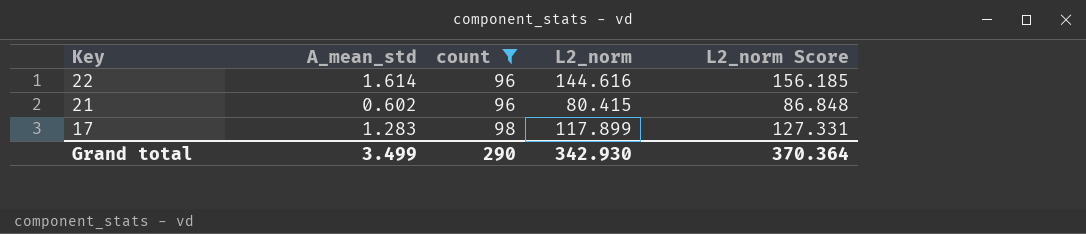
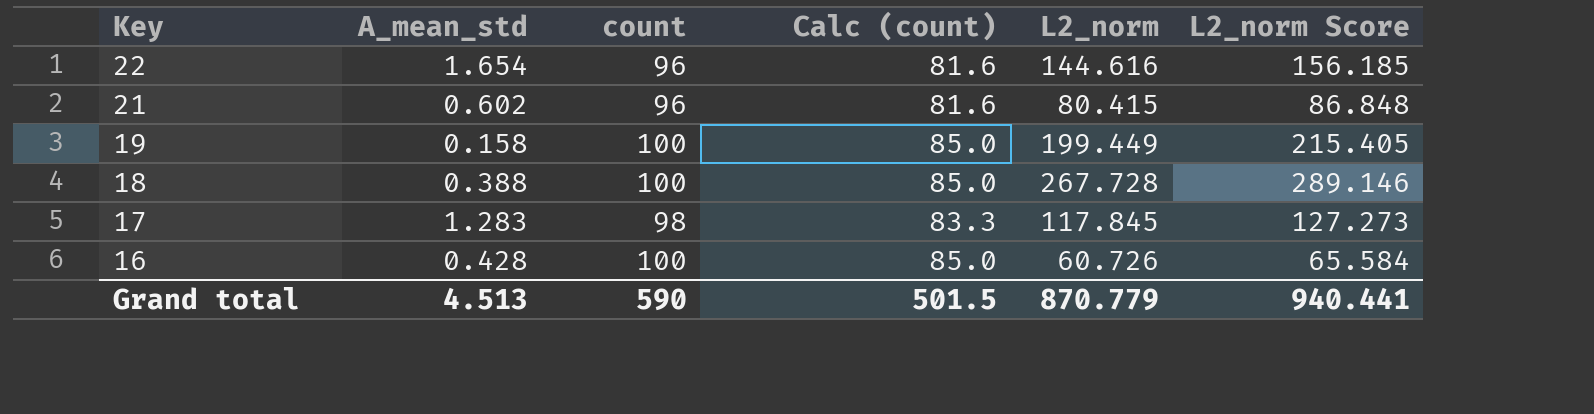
filter: count != 100 -> none
column Calc (count) | formula: none -> [count] * 0.85
22 | A_mean_std: 1.614 -> 1.654
17 | L2_norm: 117.899 -> 117.845
17 | L2_norm Score: 127.331 -> 127.273
Grand total | A_mean_std: 3.499 -> 4.513
Grand total | count: 290 -> 590
Grand total | L2_norm: 342.930 -> 870.779
Grand total | L2_norm Score: 370.364 -> 940.441

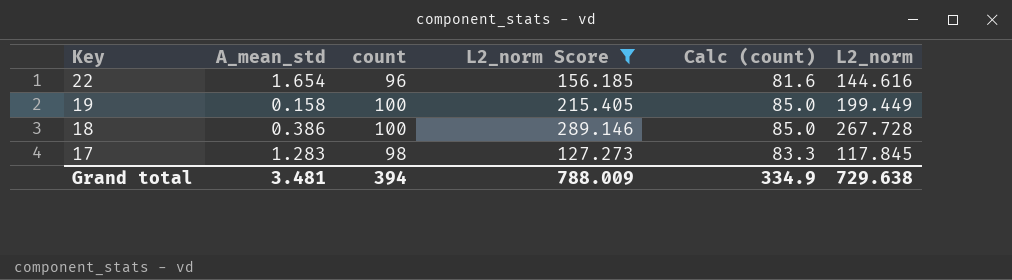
filter: none -> L2_norm Score >= 127.273
column L2_norm Score | position: 6 -> 4
18 | A_mean_std: 0.388 -> 0.386
Grand total | A_mean_std: 4.513 -> 3.481
Grand total | count: 590 -> 394
Grand total | L2_norm Score: 940.441 -> 788.009
Grand total | Calc (count): 501.5 -> 334.9
Grand total | L2_norm: 870.779 -> 729.638

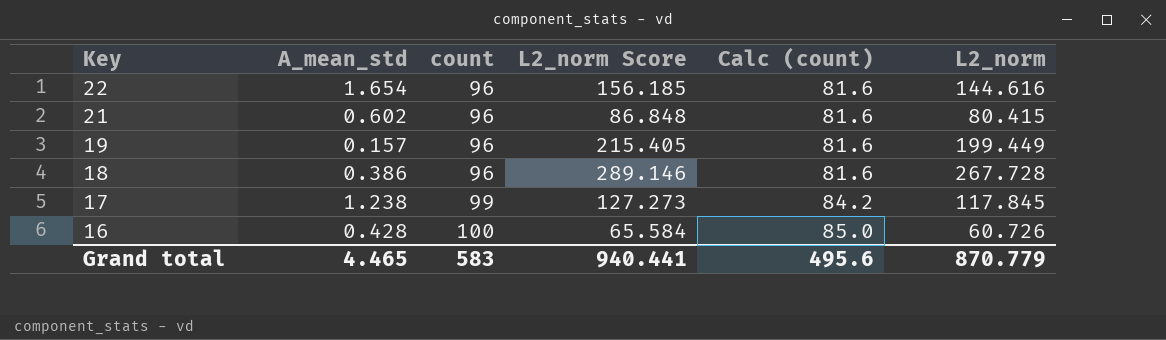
filter: L2_norm Score >= 127.273 -> none
19 | A_mean_std: 0.158 -> 0.157
19 | count: 100 -> 96
19 | Calc (count): 85.0 -> 81.6
18 | count: 100 -> 96
18 | Calc (count): 85.0 -> 81.6
17 | A_mean_std: 1.283 -> 1.238
17 | count: 98 -> 99
17 | Calc (count): 83.3 -> 84.2
Grand total | A_mean_std: 3.481 -> 4.465
Grand total | count: 394 -> 583
Grand total | L2_norm Score: 788.009 -> 940.441
Grand total | Calc (count): 334.9 -> 495.6
Grand total | L2_norm: 729.638 -> 870.779

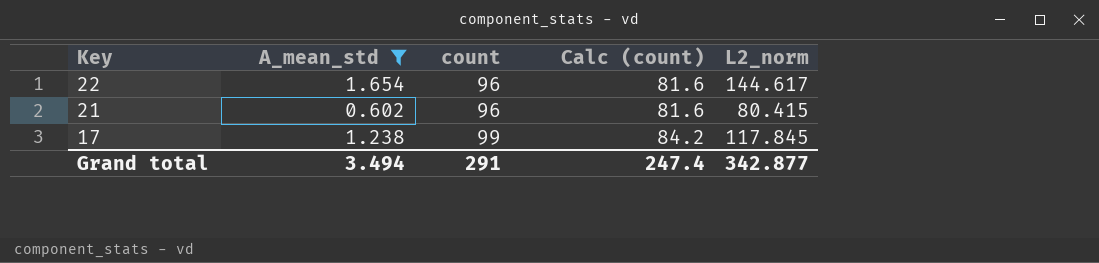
filter: none -> A_mean_std >= 0.602
column L2_norm Score | formula: [L2_norm] * 1.08 -> none
22 | L2_norm: 144.616 -> 144.617
Grand total | A_mean_std: 4.465 -> 3.494
Grand total | count: 583 -> 291
Grand total | Calc (count): 495.6 -> 247.4
Grand total | L2_norm: 870.779 -> 342.877

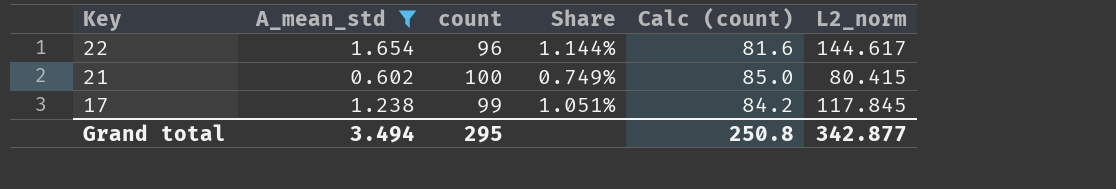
column Share | formula: none -> [A_mean_std] / [L2_norm]
21 | count: 96 -> 100
21 | Calc (count): 81.6 -> 85.0
Grand total | count: 291 -> 295
Grand total | Calc (count): 247.4 -> 250.8

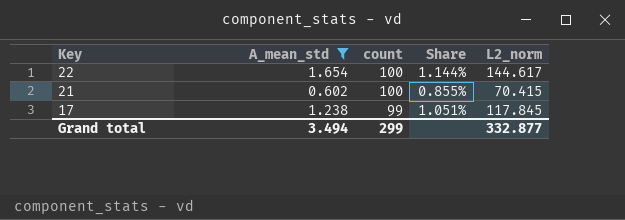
column Calc (count) | formula: [count] * 0.85 -> none
22 | count: 96 -> 100
21 | Share: 0.749% -> 0.855%
21 | L2_norm: 80.415 -> 70.415
Grand total | count: 295 -> 299
Grand total | L2_norm: 342.877 -> 332.877

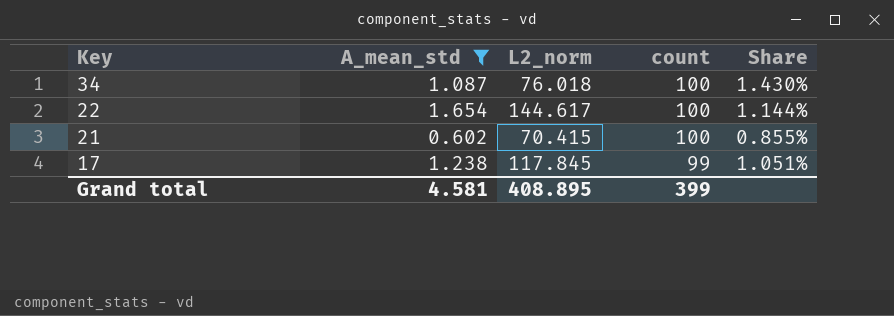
column L2_norm | position: 5 -> 3
row 34: none -> 1.087 | 76.018 | 100 | 1.430%
Grand total | A_mean_std: 3.494 -> 4.581
Grand total | L2_norm: 332.877 -> 408.895
Grand total | count: 299 -> 399

